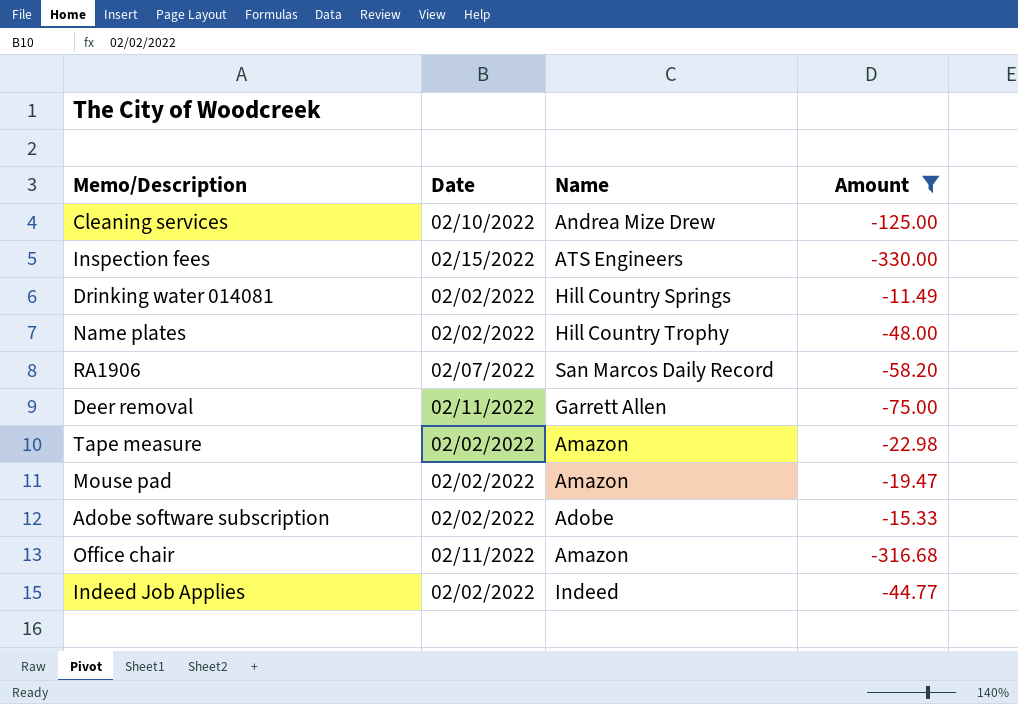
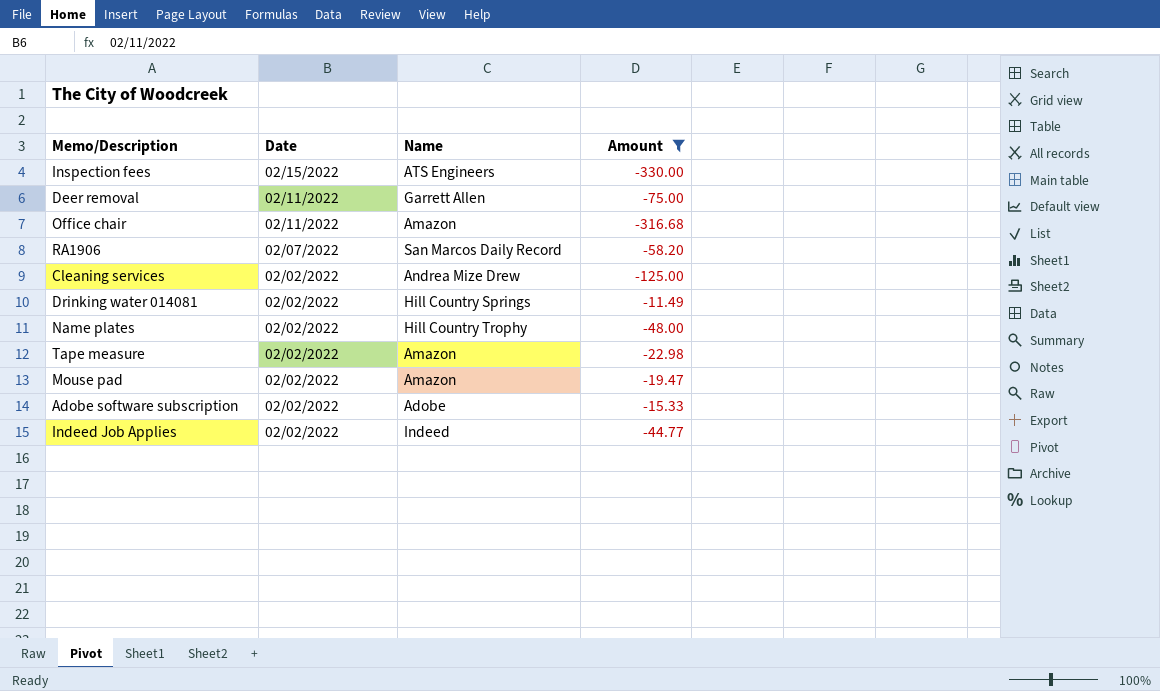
row order: none -> Date descending
Cleaning services | Date: 02/10/2022 -> 02/02/2022

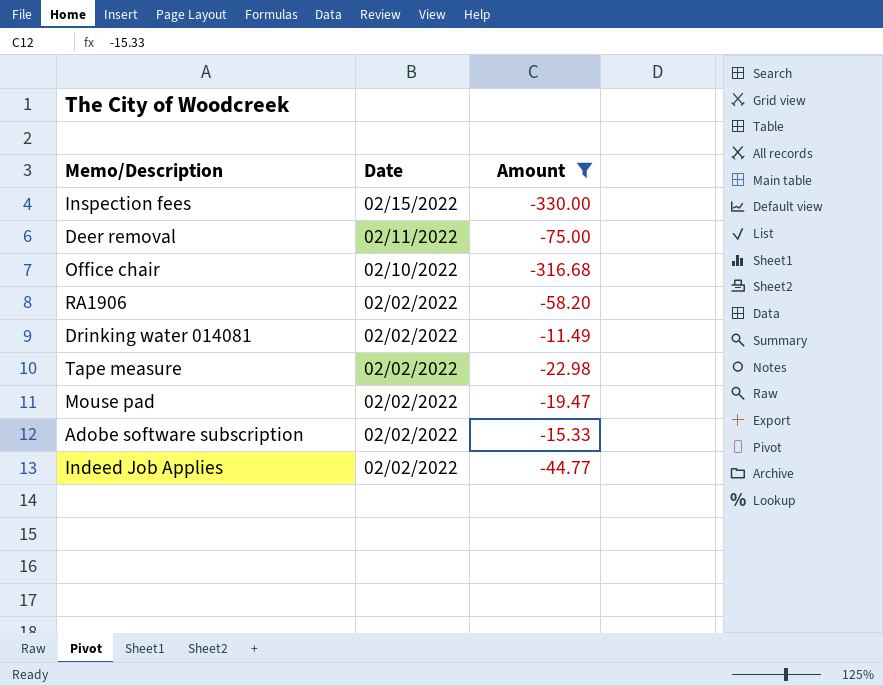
column Name | position: 3 -> none
row Cleaning services: 02/02/2022 | Andrea Mize Drew | -125.00 -> none
row Name plates: 02/02/2022 | Hill Country Trophy | -48.00 -> none
Office chair | Date: 02/11/2022 -> 02/10/2022
RA1906 | Date: 02/07/2022 -> 02/02/2022

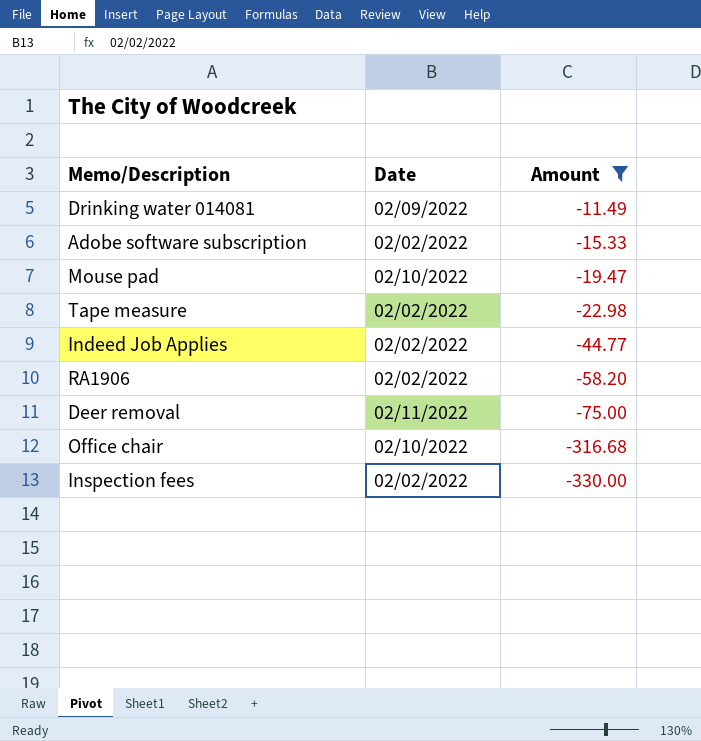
row order: Date descending -> Amount descending
Drinking water 014081 | Date: 02/02/2022 -> 02/09/2022
Mouse pad | Date: 02/02/2022 -> 02/10/2022
Inspection fees | Date: 02/15/2022 -> 02/02/2022

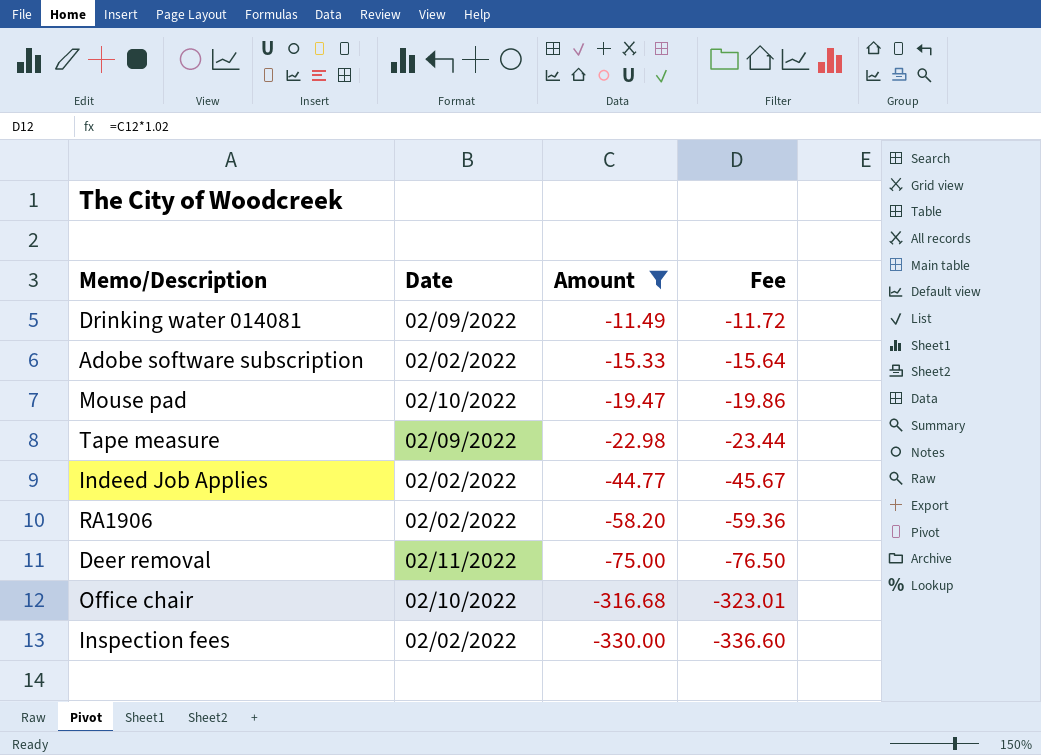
column Fee | formula: none -> [Amount] * 1.02
Tape measure | Date: 02/02/2022 -> 02/09/2022

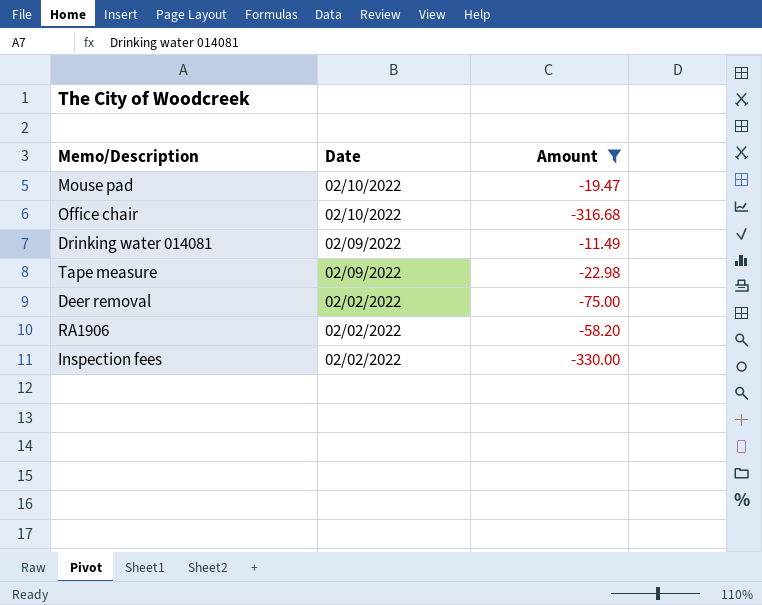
row order: Amount descending -> Date descending
column Fee | formula: [Amount] * 1.02 -> none
row Adobe software subscription: 02/02/2022 | -15.33 | -15.64 -> none
row Indeed Job Applies: 02/02/2022 | -44.77 | -45.67 -> none
Deer removal | Date: 02/11/2022 -> 02/02/2022

